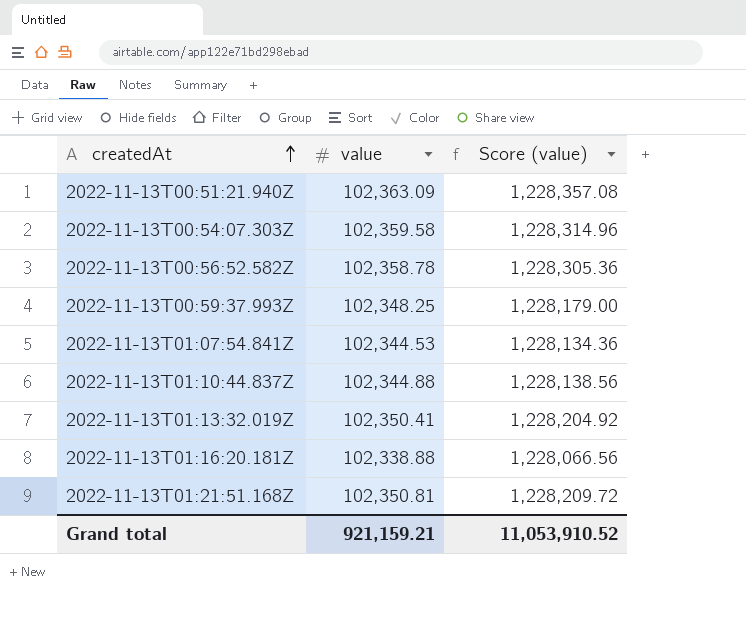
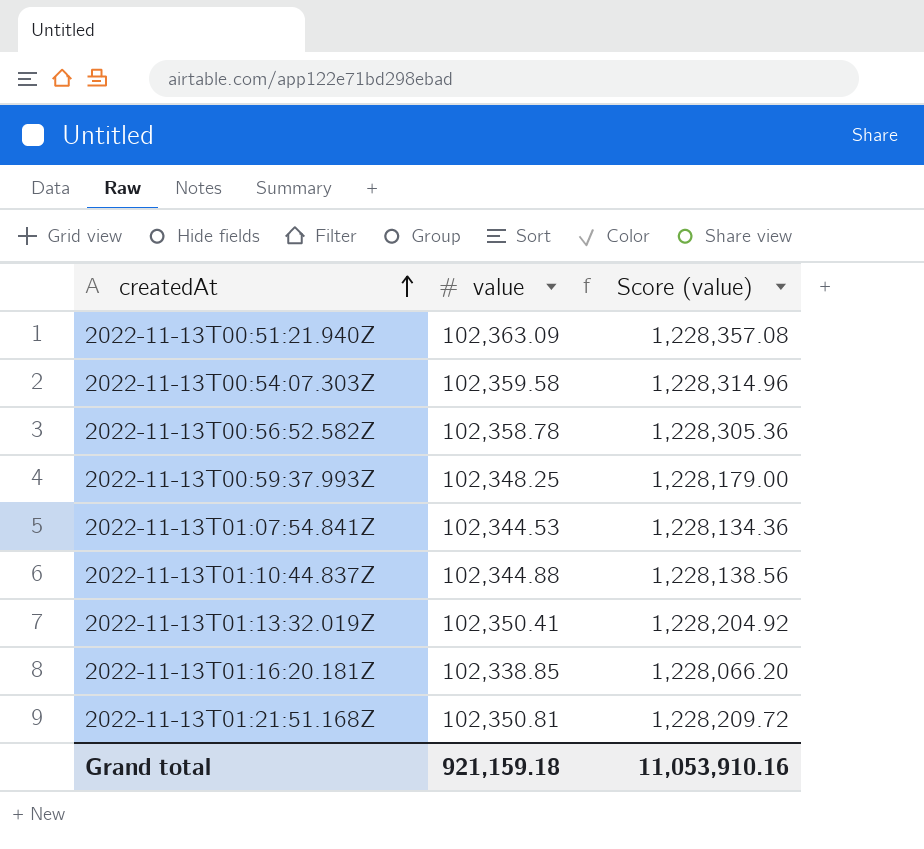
2022-11-13T01:16:20.181Z | value: 102,338.88 -> 102,338.85
2022-11-13T01:16:20.181Z | Score (value): 1,228,066.56 -> 1,228,066.20
Grand total | value: 921,159.21 -> 921,159.18
Grand total | Score (value): 11,053,910.52 -> 11,053,910.16

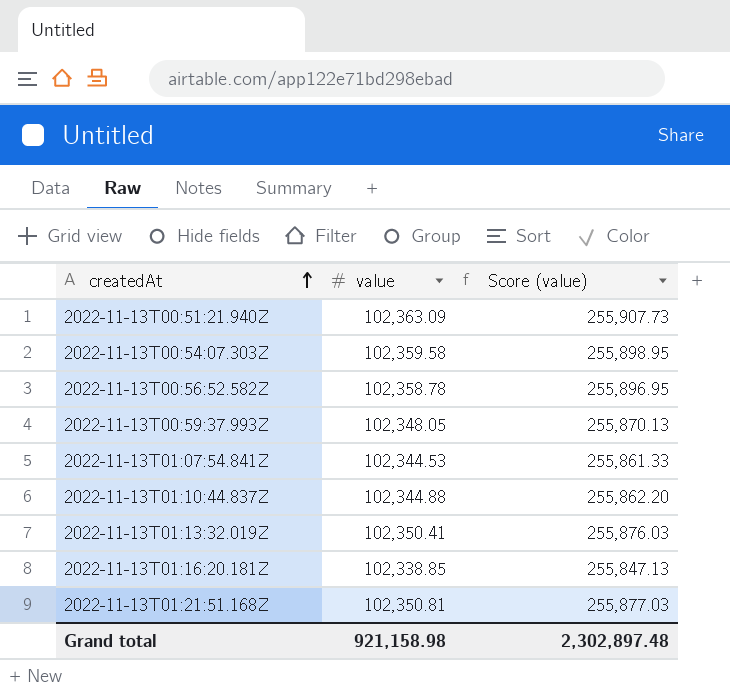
column Score (value) | formula: [value] * 12 -> [value] * 2.5
2022-11-13T00:59:37.993Z | value: 102,348.25 -> 102,348.05
Grand total | value: 921,159.18 -> 921,158.98
Grand total | Score (value): 11,053,910.16 -> 2,302,897.48

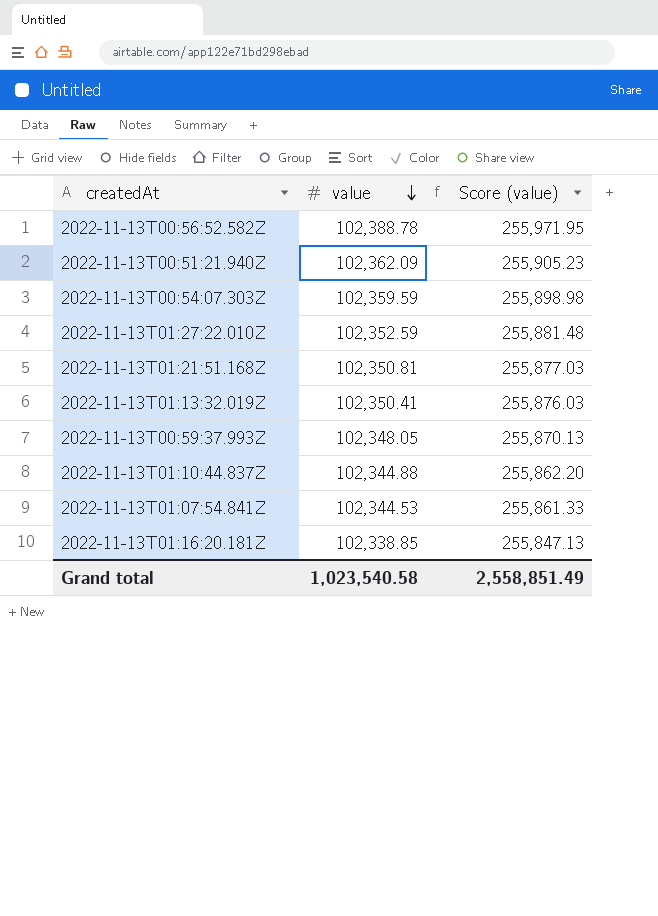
row order: createdAt ascending -> value descending
2022-11-13T00:56:52.582Z | value: 102,358.78 -> 102,388.78
2022-11-13T00:56:52.582Z | Score (value): 255,896.95 -> 255,971.95
2022-11-13T00:51:21.940Z | value: 102,363.09 -> 102,362.09
2022-11-13T00:51:21.940Z | Score (value): 255,907.73 -> 255,905.23
2022-11-13T00:54:07.303Z | value: 102,359.58 -> 102,359.59
2022-11-13T00:54:07.303Z | Score (value): 255,898.95 -> 255,898.98
row 2022-11-13T01:27:22.010Z: none -> 102,352.59 | 255,881.48
Grand total | value: 921,158.98 -> 1,023,540.58
Grand total | Score (value): 2,302,897.48 -> 2,558,851.49

